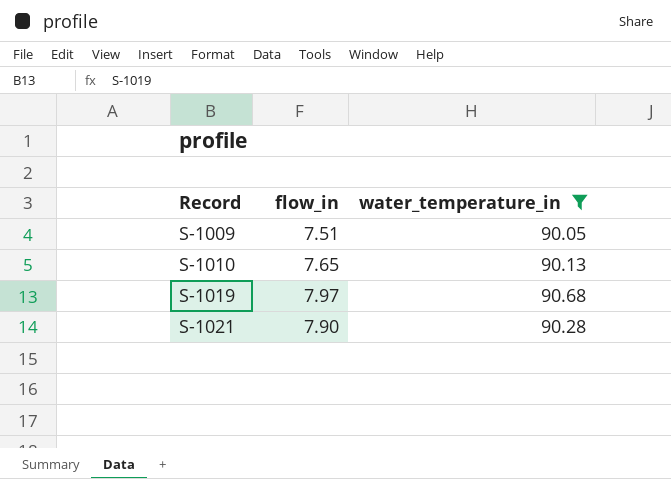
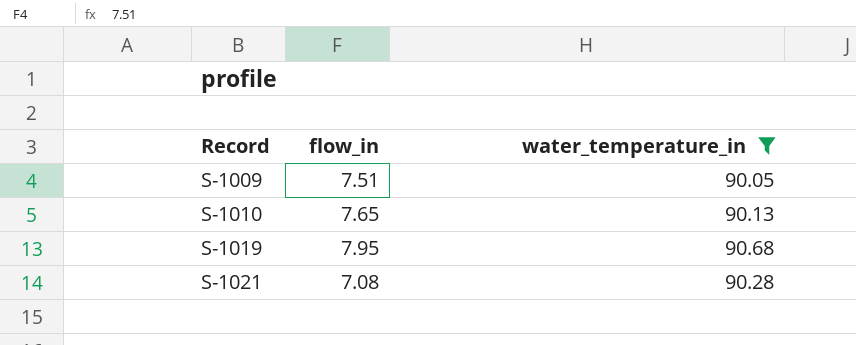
S-1019 | flow_in: 7.97 -> 7.95
S-1021 | flow_in: 7.90 -> 7.08

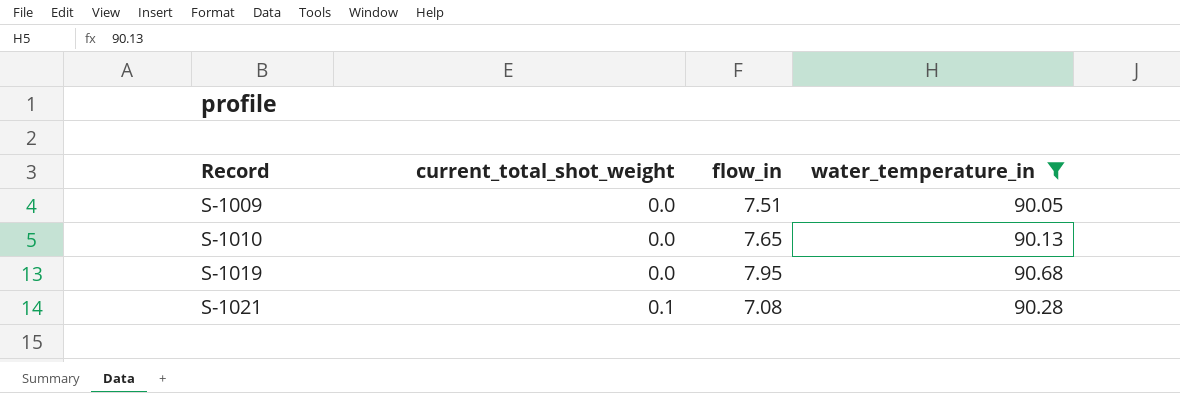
column current_total_shot_weight | position: none -> 2

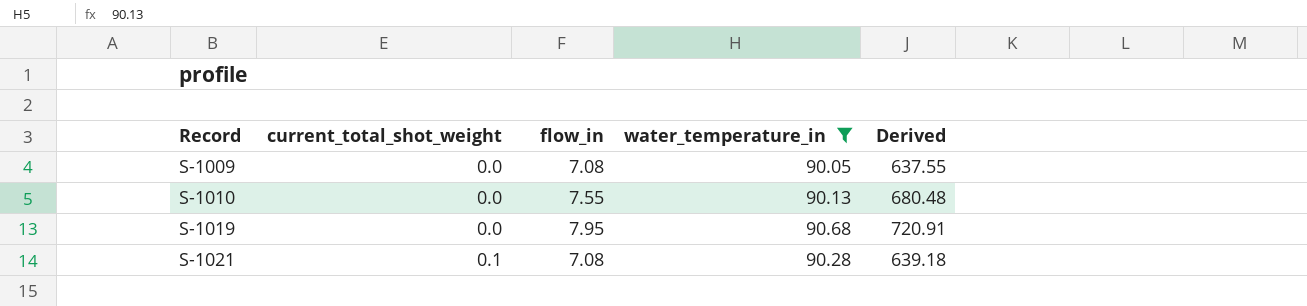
column Derived | formula: none -> [flow_in] * [water_temperature_in]
S-1009 | flow_in: 7.51 -> 7.08
S-1010 | flow_in: 7.65 -> 7.55

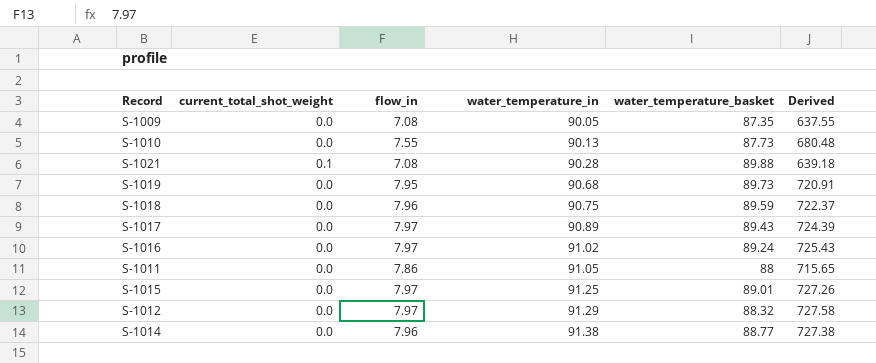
filter: water_temperature_in <= 90.68 -> none
row order: Record ascending -> water_temperature_in ascending
column water_temperature_basket | position: none -> 5

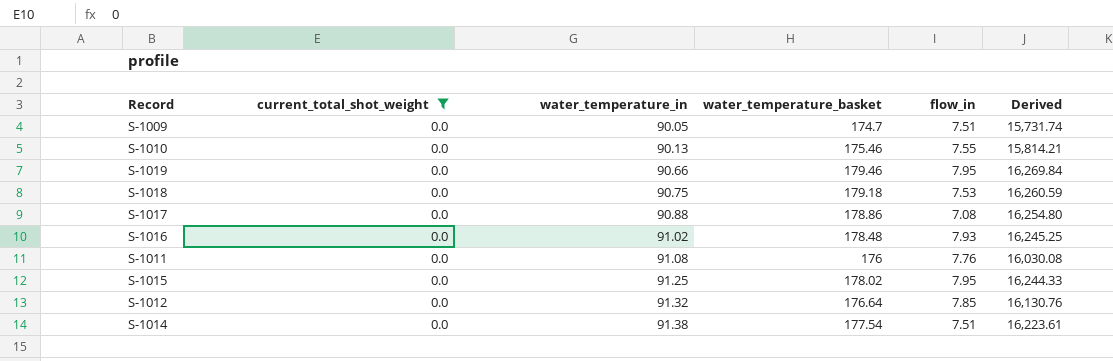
filter: none -> current_total_shot_weight = 0.0
column flow_in | position: 3 -> 5
column Derived | formula: [flow_in] * [water_temperature_in] -> [water_temperature_in] * [water_temperature_basket]
S-1009 | water_temperature_basket: 87.35 -> 174.7
S-1009 | flow_in: 7.08 -> 7.51
S-1010 | water_temperature_basket: 87.73 -> 175.46
S-1019 | water_temperature_in: 90.68 -> 90.66
S-1019 | water_temperature_basket: 89.73 -> 179.46
S-1018 | water_temperature_basket: 89.59 -> 179.18
S-1018 | flow_in: 7.96 -> 7.53
S-1017 | water_temperature_in: 90.89 -> 90.88
S-1017 | water_temperature_basket: 89.43 -> 178.86
S-1017 | flow_in: 7.97 -> 7.08
S-1016 | water_temperature_basket: 89.24 -> 178.48
S-1016 | flow_in: 7.97 -> 7.93
S-1011 | water_temperature_in: 91.05 -> 91.08
S-1011 | water_temperature_basket: 88 -> 176
S-1011 | flow_in: 7.86 -> 7.76
S-1015 | water_temperature_basket: 89.01 -> 178.02
S-1015 | flow_in: 7.97 -> 7.95
S-1012 | water_temperature_in: 91.29 -> 91.32
S-1012 | water_temperature_basket: 88.32 -> 176.64
S-1012 | flow_in: 7.97 -> 7.85
S-1014 | water_temperature_basket: 88.77 -> 177.54
S-1014 | flow_in: 7.96 -> 7.51

